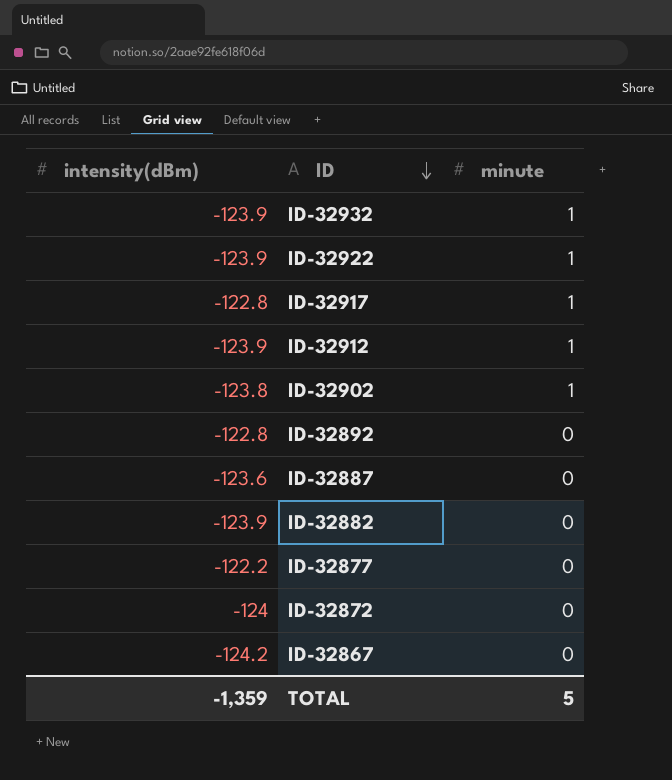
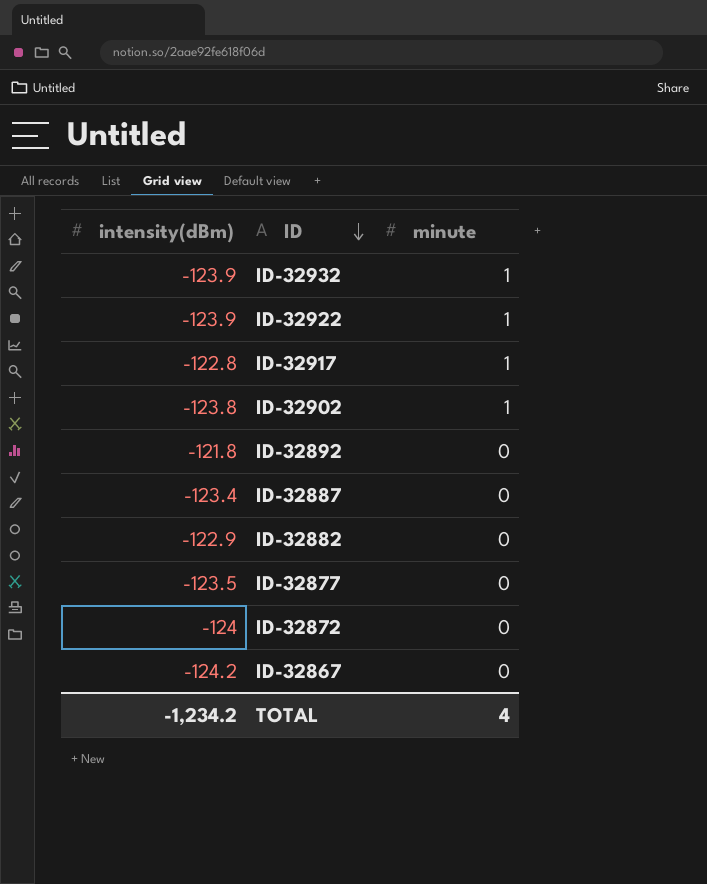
row ID-32912: -123.9 | 1 -> none
ID-32892 | intensity(dBm): -122.8 -> -121.8
ID-32887 | intensity(dBm): -123.6 -> -123.4
ID-32882 | intensity(dBm): -123.9 -> -122.9
ID-32877 | intensity(dBm): -122.2 -> -123.5
TOTAL | intensity(dBm): -1,359 -> -1,234.2
TOTAL | minute: 5 -> 4

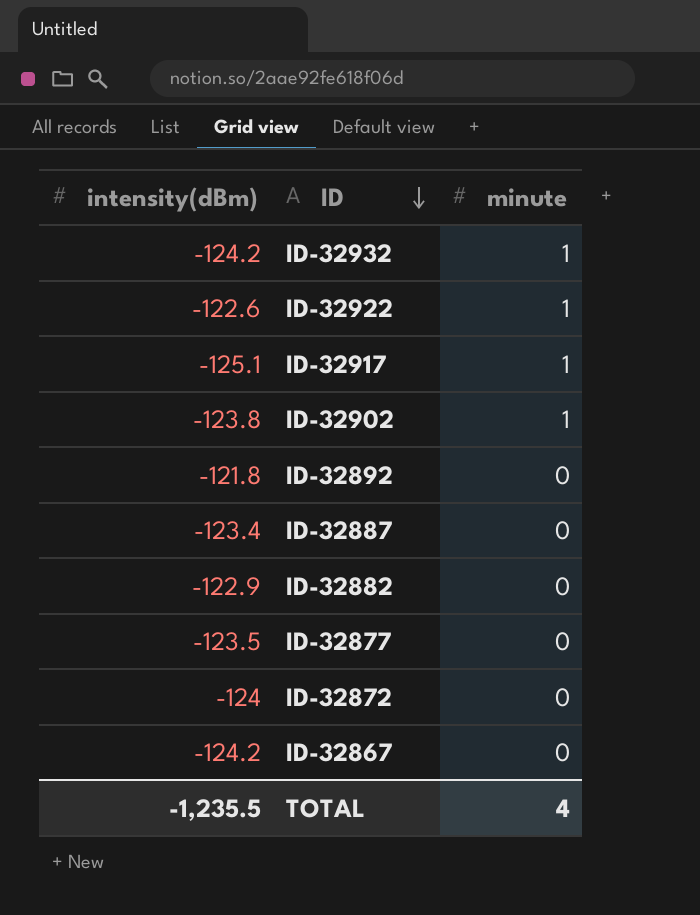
ID-32932 | intensity(dBm): -123.9 -> -124.2
ID-32922 | intensity(dBm): -123.9 -> -122.6
ID-32917 | intensity(dBm): -122.8 -> -125.1
TOTAL | intensity(dBm): -1,234.2 -> -1,235.5

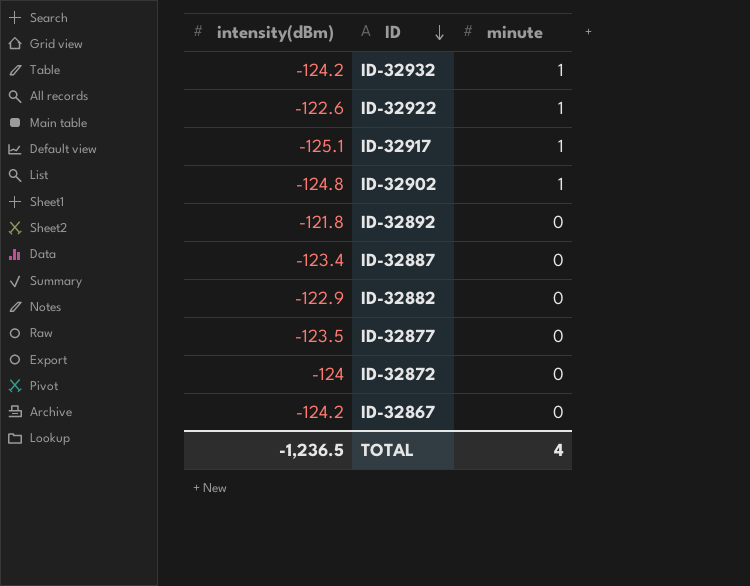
ID-32902 | intensity(dBm): -123.8 -> -124.8
TOTAL | intensity(dBm): -1,235.5 -> -1,236.5

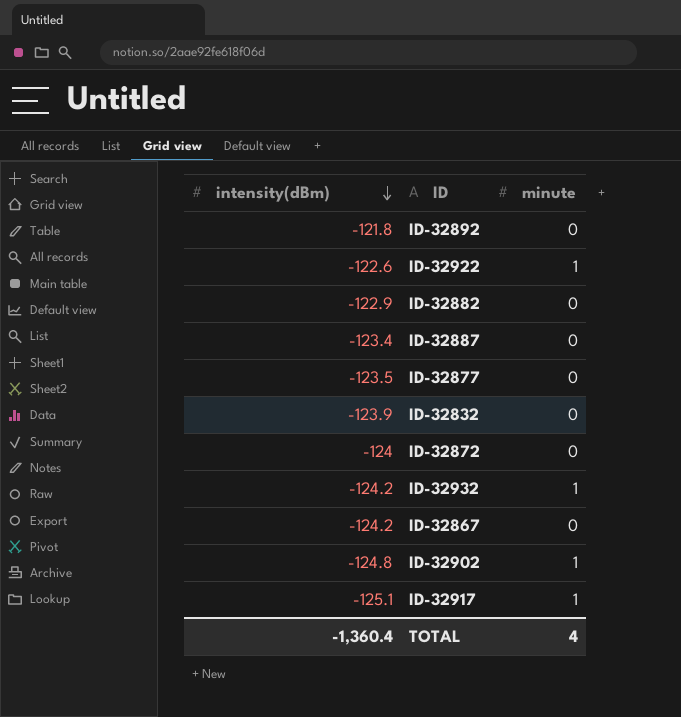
row order: ID descending -> intensity(dBm) descending
row ID-32832: none -> -123.9 | 0
TOTAL | intensity(dBm): -1,236.5 -> -1,360.4

